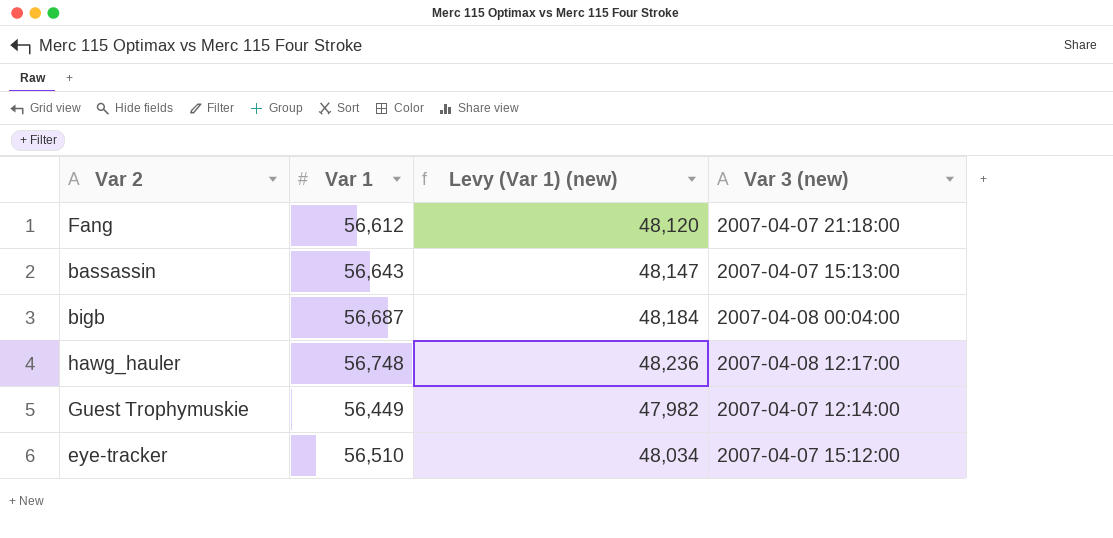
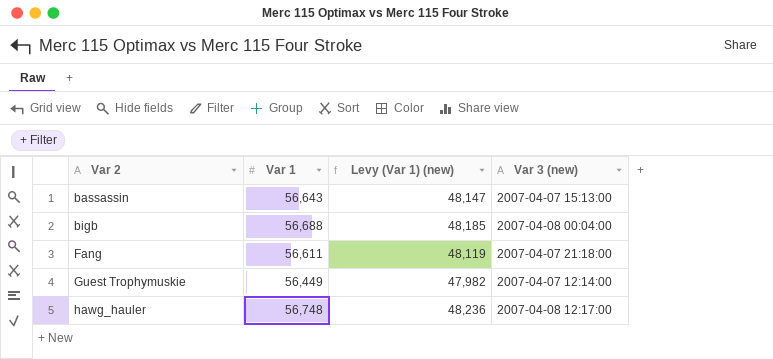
row order: none -> Var 2 ascending
row eye-tracker: 56,510 | 48,034 | 2007-04-07 15:12:00 -> none
bigb | Var 1: 56,687 -> 56,688
bigb | Levy (Var 1) (new): 48,184 -> 48,185
Fang | Var 1: 56,612 -> 56,611
Fang | Levy (Var 1) (new): 48,120 -> 48,119

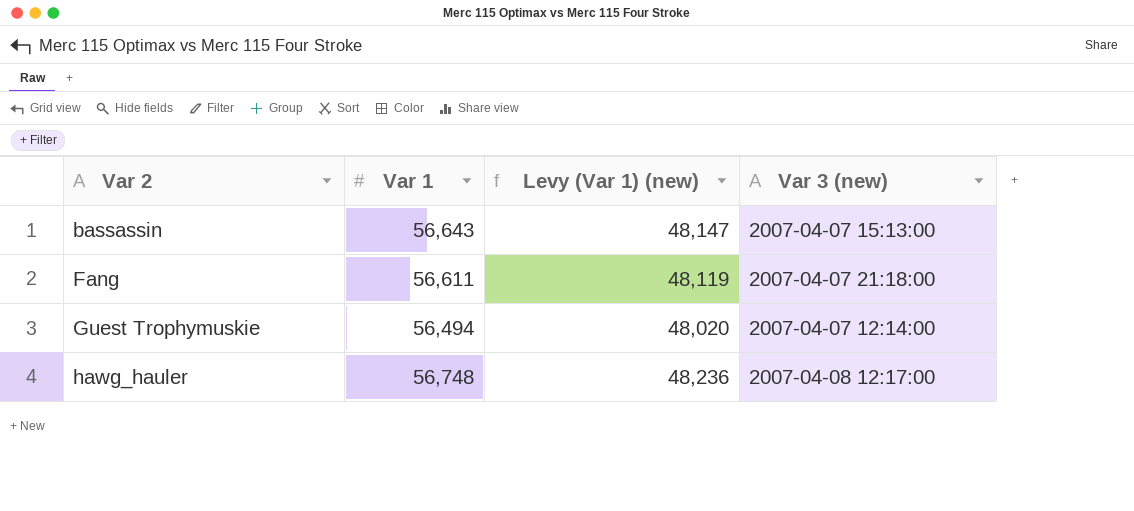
row bigb: 56,688 | 48,185 | 2007-04-08 00:04:00 -> none
Guest Trophymuskie | Var 1: 56,449 -> 56,494
Guest Trophymuskie | Levy (Var 1) (new): 47,982 -> 48,020

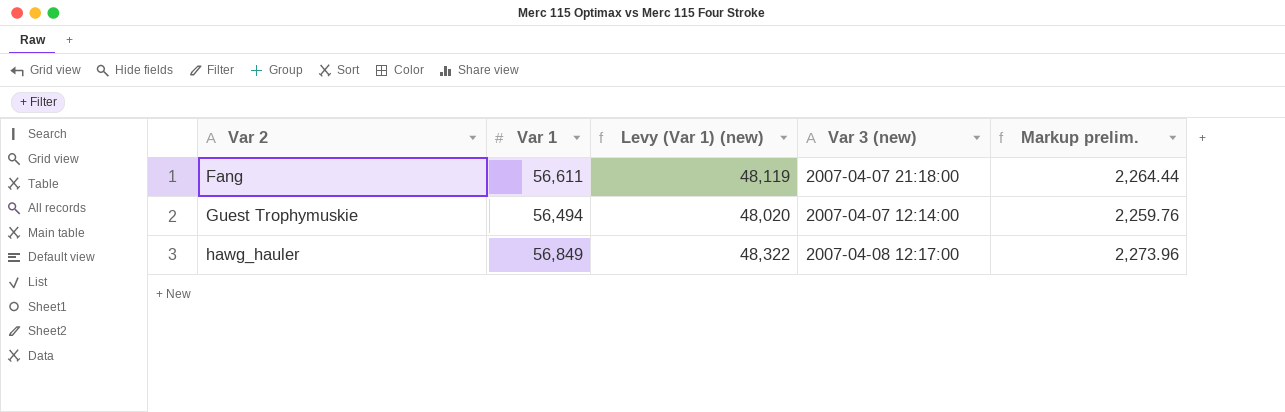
column Markup prelim. | formula: none -> [Var 1] * 0.04
row bassassin: 56,643 | 48,147 | 2007-04-07 15:13:00 -> none
hawg_hauler | Var 1: 56,748 -> 56,849
hawg_hauler | Levy (Var 1) (new): 48,236 -> 48,322

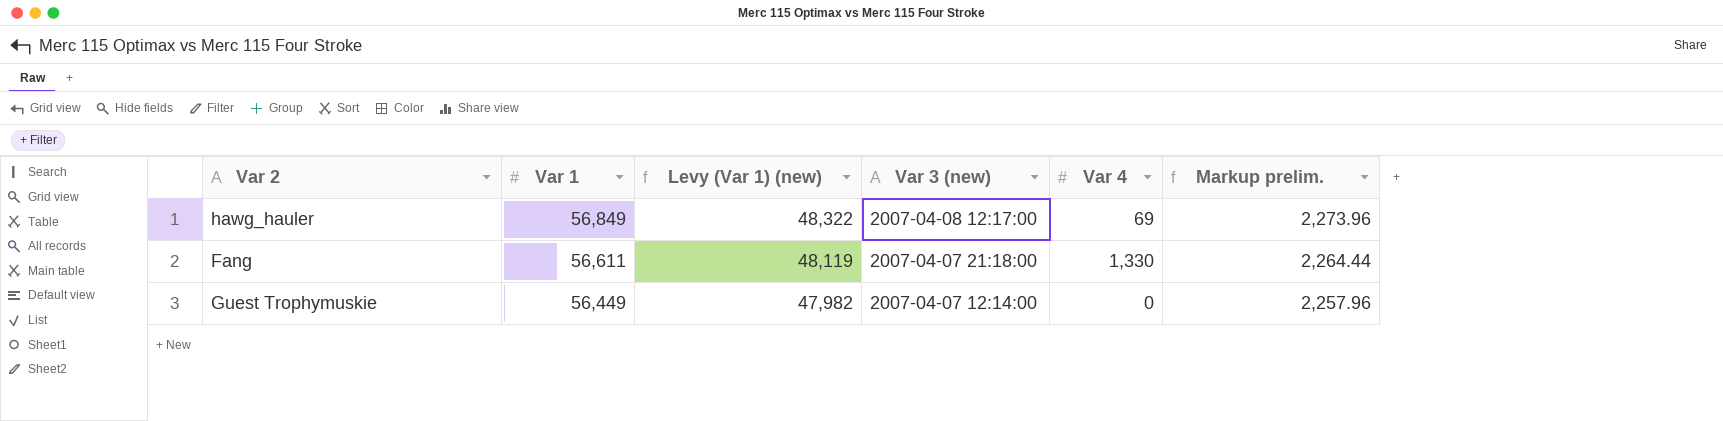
row order: Var 2 ascending -> Var 1 descending
column Var 4 | position: none -> 5
Guest Trophymuskie | Var 1: 56,494 -> 56,449
Guest Trophymuskie | Levy (Var 1) (new): 48,020 -> 47,982
Guest Trophymuskie | Markup prelim.: 2,259.76 -> 2,257.96

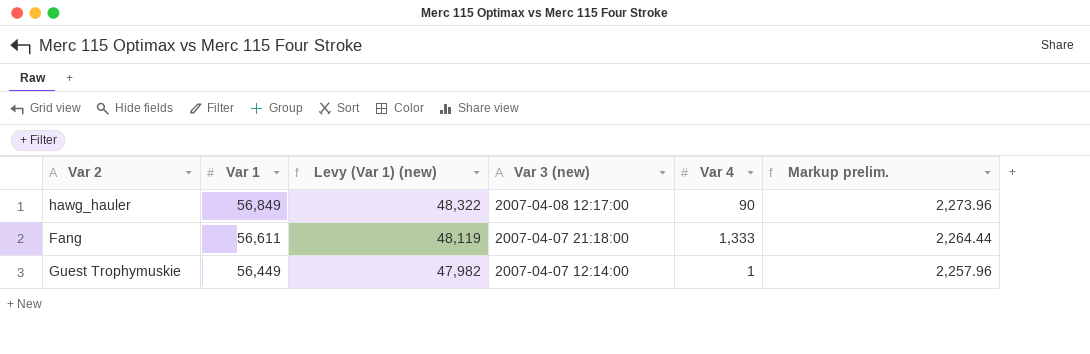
hawg_hauler | Var 4: 69 -> 90
Fang | Var 4: 1,330 -> 1,333
Guest Trophymuskie | Var 4: 0 -> 1

